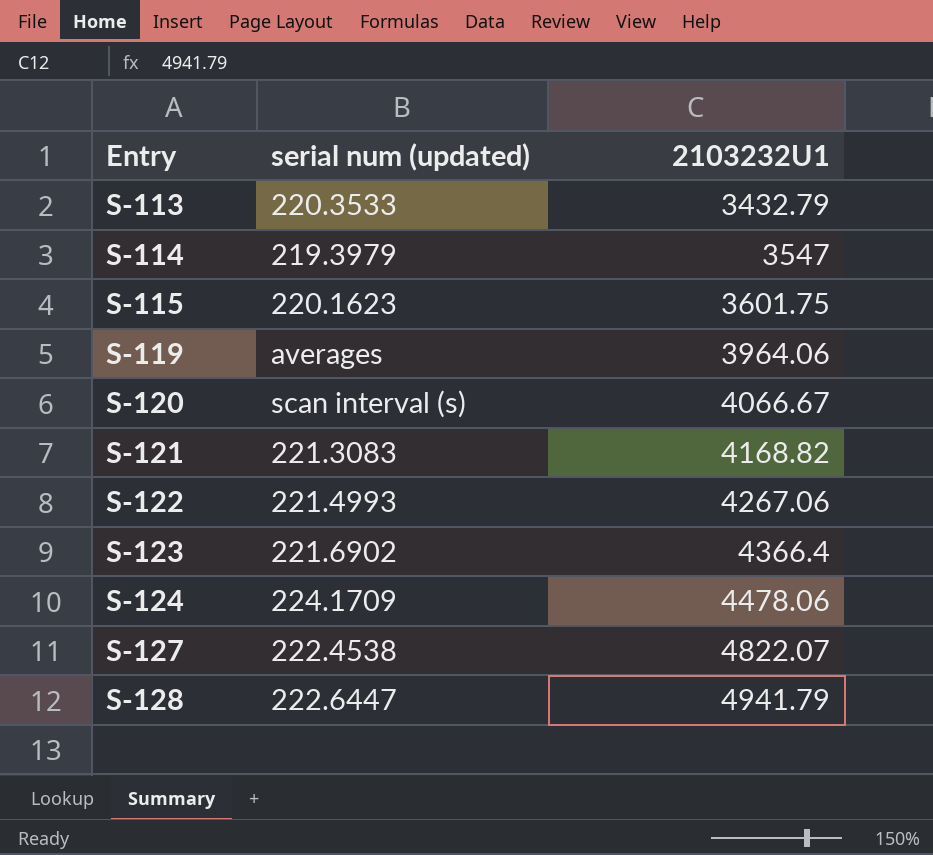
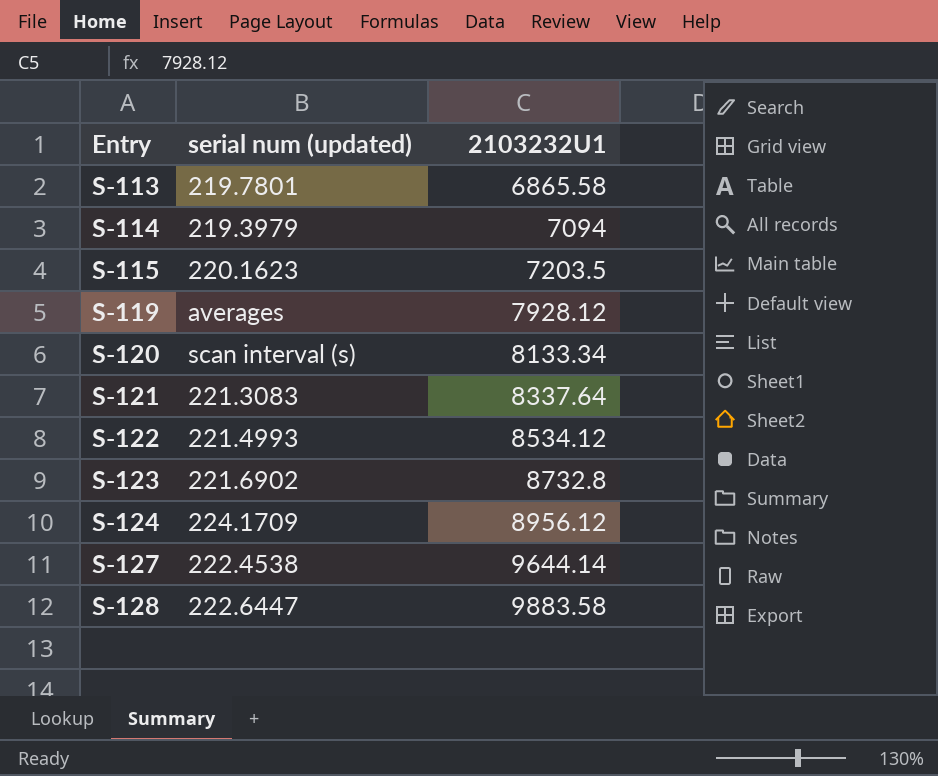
S-113 | serial num (updated): 220.3533 -> 219.7801
S-113 | 2103232U1: 3432.79 -> 6865.58
S-114 | 2103232U1: 3547 -> 7094
S-115 | 2103232U1: 3601.75 -> 7203.5
S-119 | 2103232U1: 3964.06 -> 7928.12
S-120 | 2103232U1: 4066.67 -> 8133.34
S-121 | 2103232U1: 4168.82 -> 8337.64
S-122 | 2103232U1: 4267.06 -> 8534.12
S-123 | 2103232U1: 4366.4 -> 8732.8
S-124 | 2103232U1: 4478.06 -> 8956.12
S-127 | 2103232U1: 4822.07 -> 9644.14
S-128 | 2103232U1: 4941.79 -> 9883.58

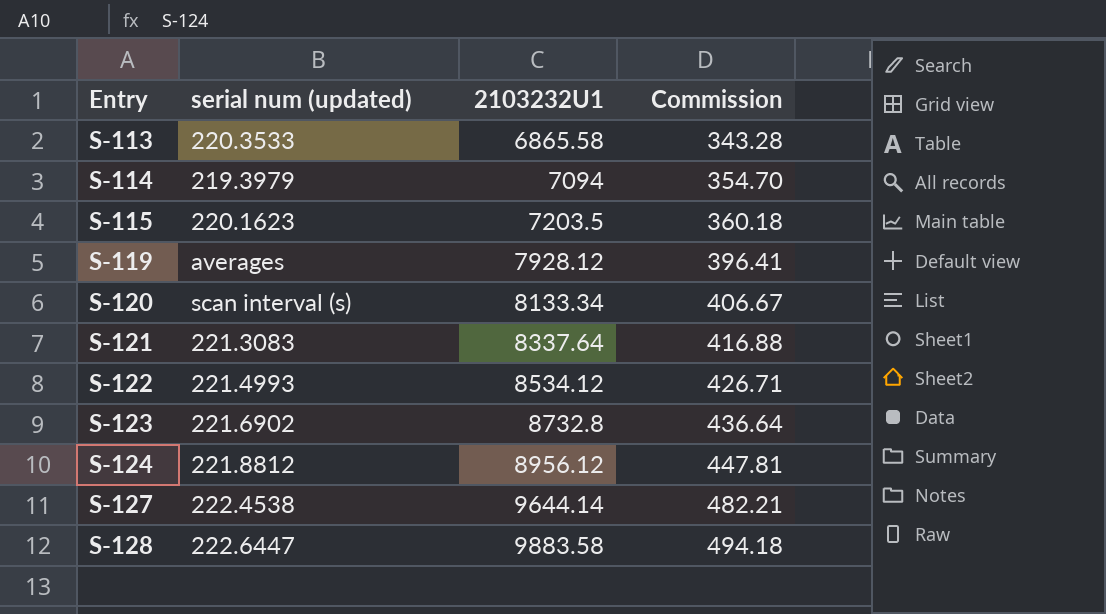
column Commission | formula: none -> [2103232U1] * 0.05
S-113 | serial num (updated): 219.7801 -> 220.3533
S-124 | serial num (updated): 224.1709 -> 221.8812

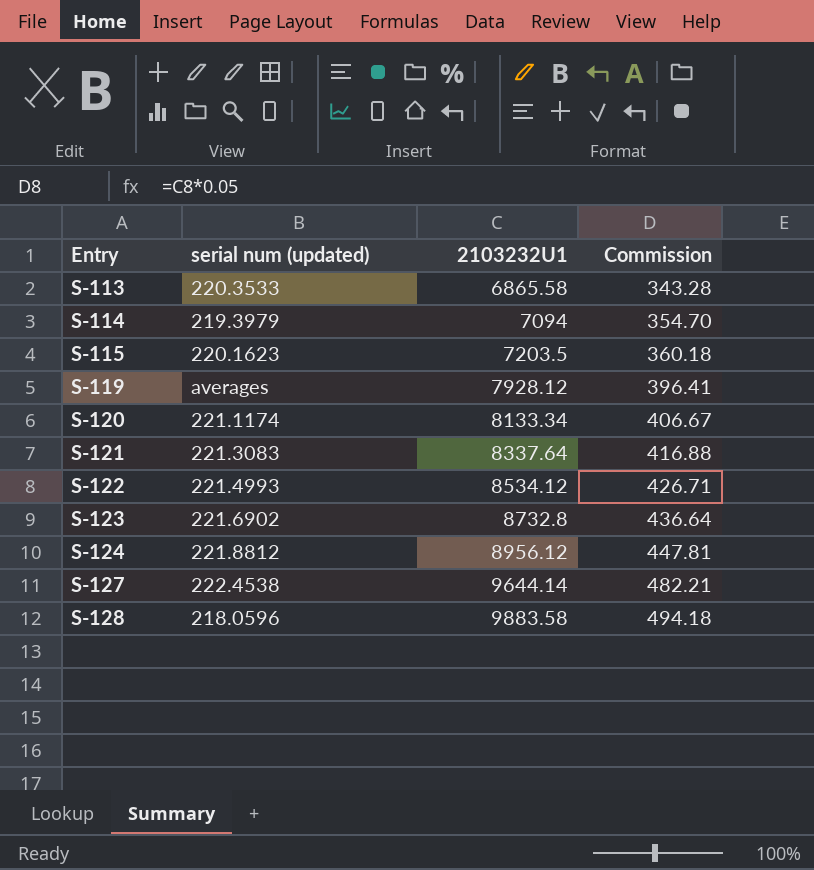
S-120 | serial num (updated): scan interval (s) -> 221.1174
S-128 | serial num (updated): 222.6447 -> 218.0596

